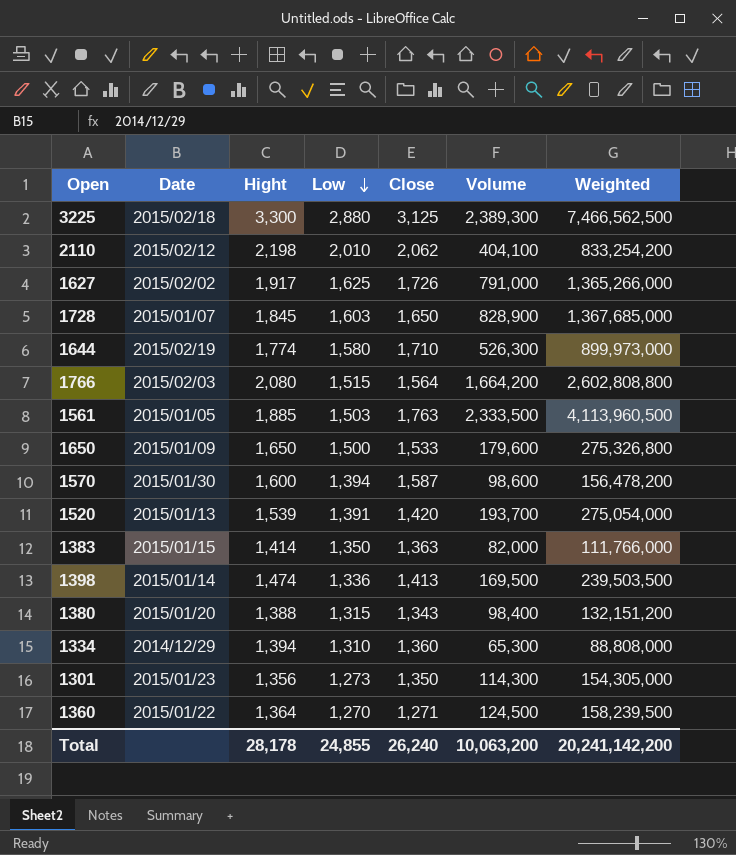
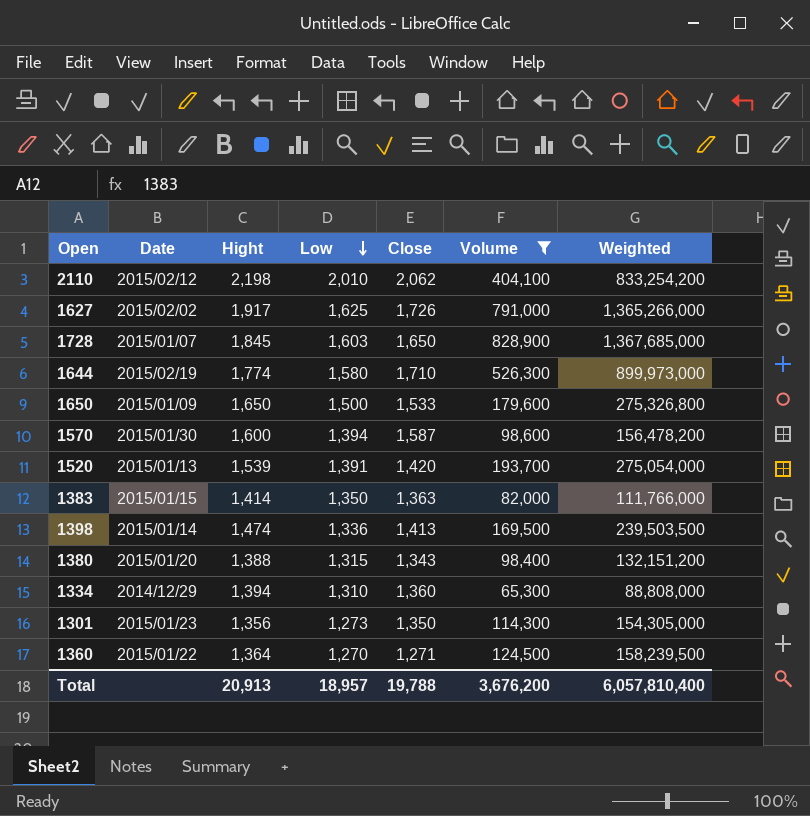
filter: none -> Volume <= 828,900
Total | Hight: 28,178 -> 20,913
Total | Low: 24,855 -> 18,957
Total | Close: 26,240 -> 19,788
Total | Volume: 10,063,200 -> 3,676,200
Total | Weighted: 20,241,142,200 -> 6,057,810,400

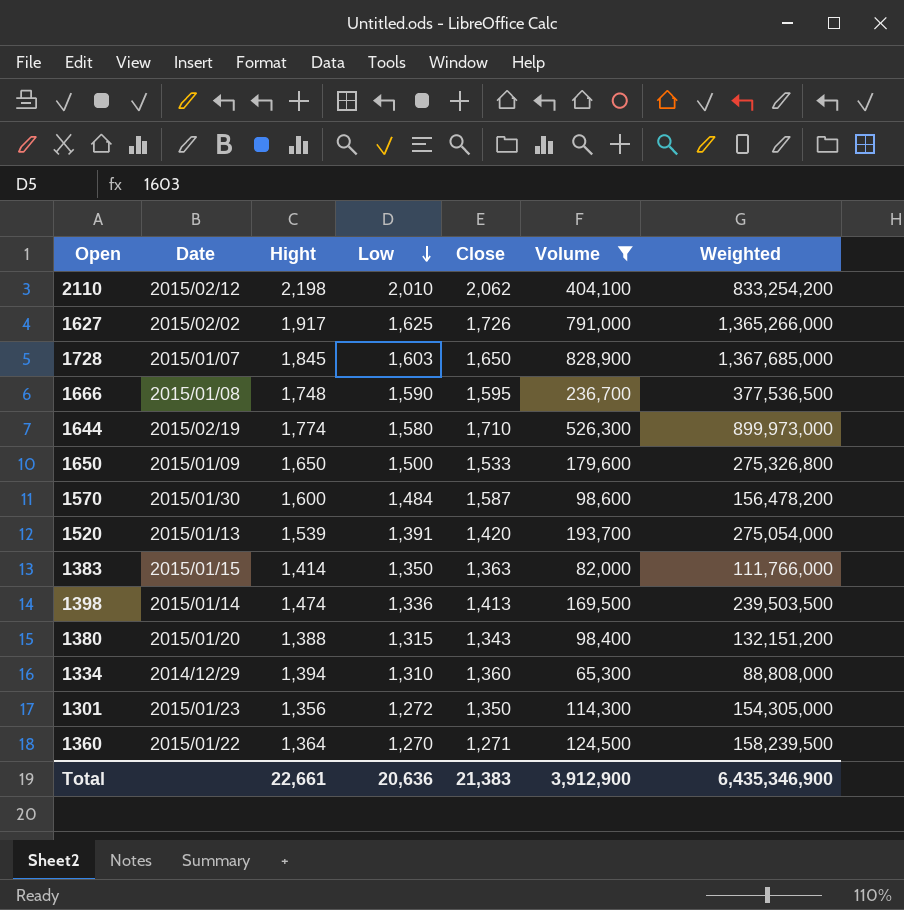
row 1666: none -> 2015/01/08 | 1,748 | 1,590 | 1,595 | 236,700 | 377,536,500
1570 | Low: 1,394 -> 1,484
1301 | Low: 1,273 -> 1,272
Total | Hight: 20,913 -> 22,661
Total | Low: 18,957 -> 20,636
Total | Close: 19,788 -> 21,383
Total | Volume: 3,676,200 -> 3,912,900
Total | Weighted: 6,057,810,400 -> 6,435,346,900

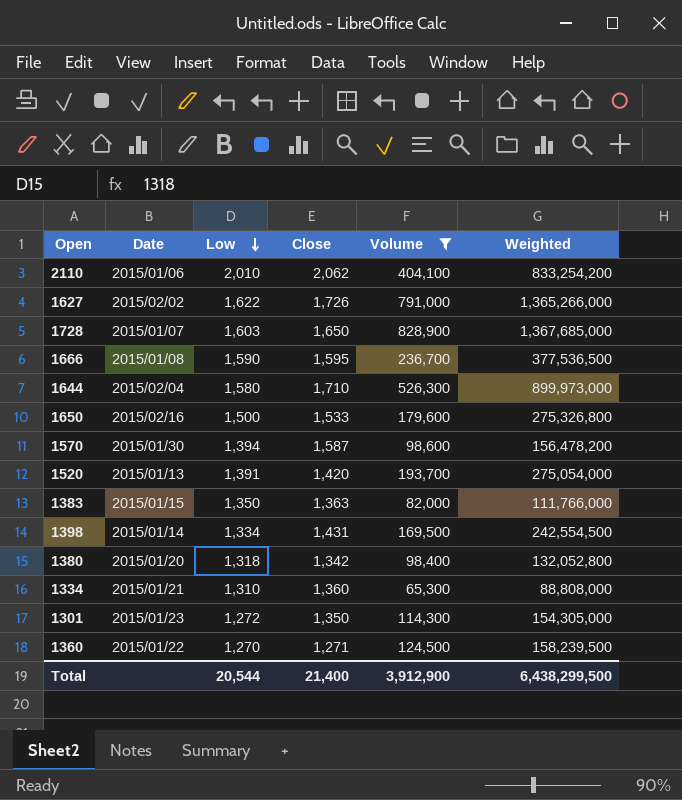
column Hight | position: 3 -> none
2110 | Date: 2015/02/12 -> 2015/01/06
1627 | Low: 1,625 -> 1,622
1644 | Date: 2015/02/19 -> 2015/02/04
1650 | Date: 2015/01/09 -> 2015/02/16
1570 | Low: 1,484 -> 1,394
1398 | Low: 1,336 -> 1,334
1398 | Close: 1,413 -> 1,431
1398 | Weighted: 239,503,500 -> 242,554,500
1380 | Low: 1,315 -> 1,318
1380 | Close: 1,343 -> 1,342
1380 | Weighted: 132,151,200 -> 132,052,800
1334 | Date: 2014/12/29 -> 2015/01/21
Total | Low: 20,636 -> 20,544
Total | Close: 21,383 -> 21,400
Total | Weighted: 6,435,346,900 -> 6,438,299,500

